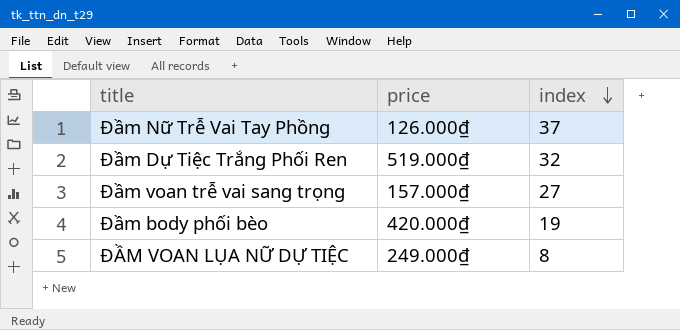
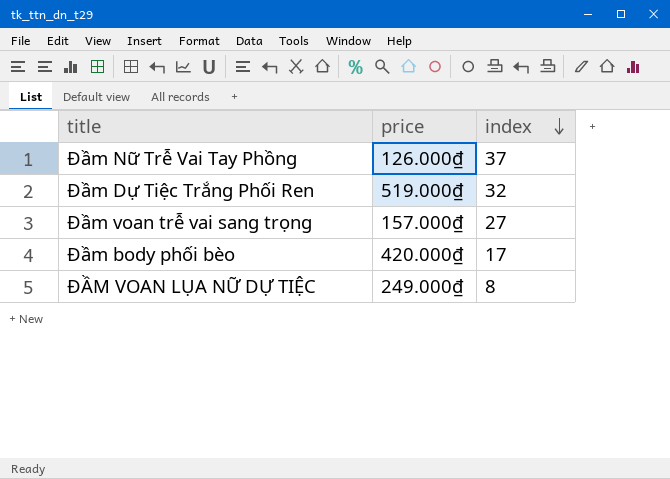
Đầm body phối bèo | index: 19 -> 17

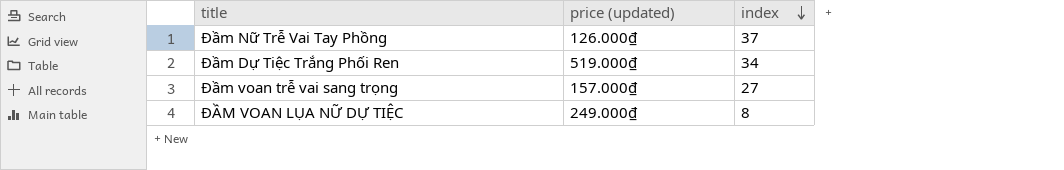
column name: price -> price (updated)
row Đầm body phối bèo: 420.000₫ | 17 -> none
Đầm Dự Tiệc Trắng Phối Ren | index: 32 -> 34

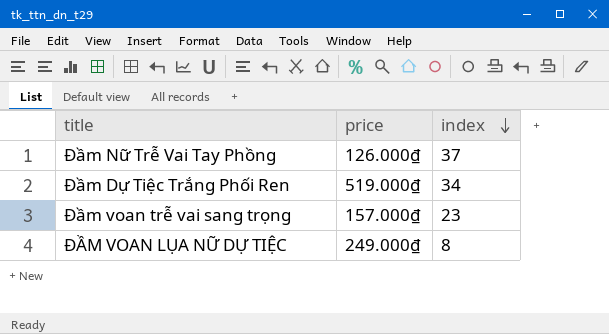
column name: price (updated) -> price
Đầm voan trễ vai sang trọng | index: 27 -> 23

